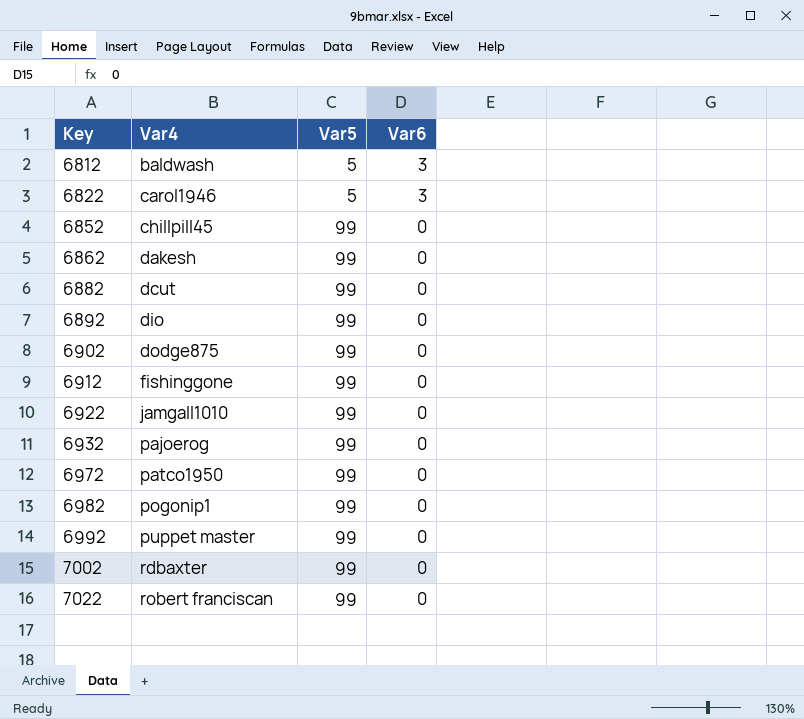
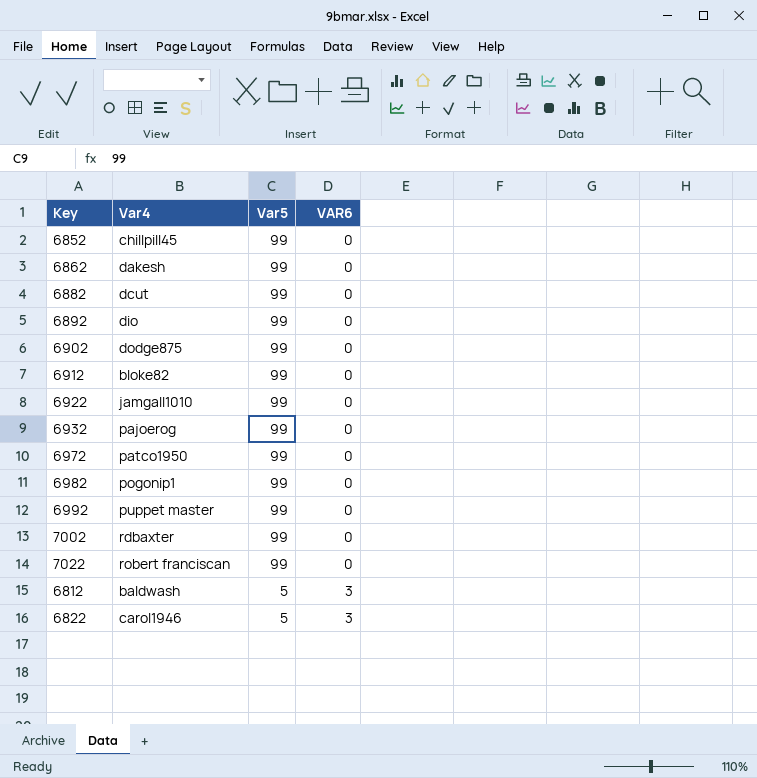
row order: Key ascending -> Var5 descending
column name: Var6 -> VAR6
6912 | Var4: fishinggone -> bloke82

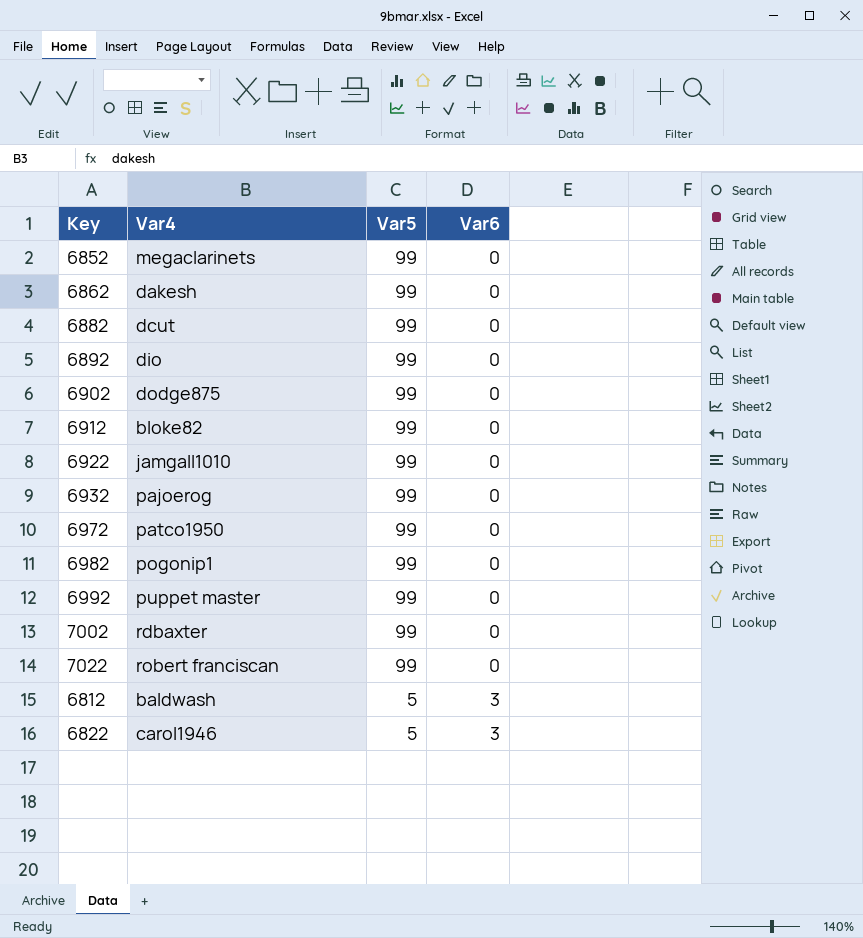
column name: VAR6 -> Var6
6852 | Var4: chillpill45 -> megaclarinets

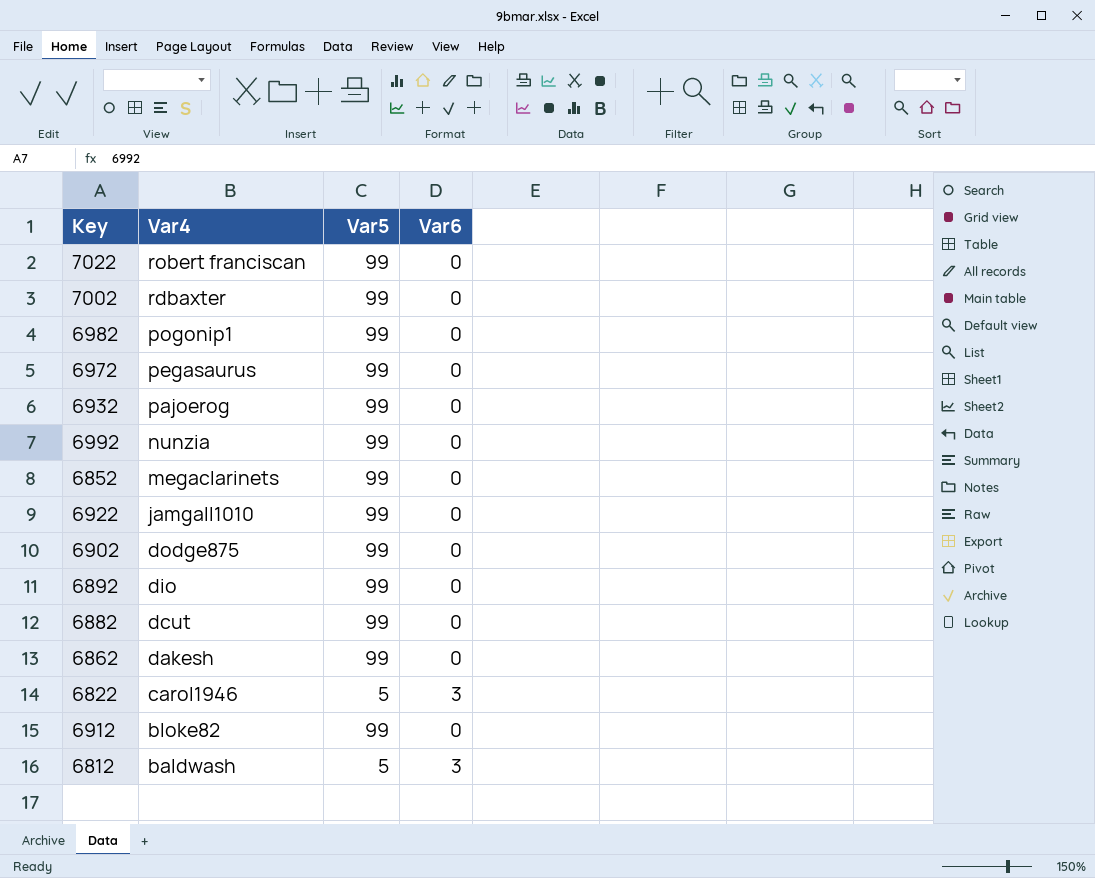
row order: Var5 descending -> Var4 descending
6972 | Var4: patco1950 -> pegasaurus
6992 | Var4: puppet master -> nunzia

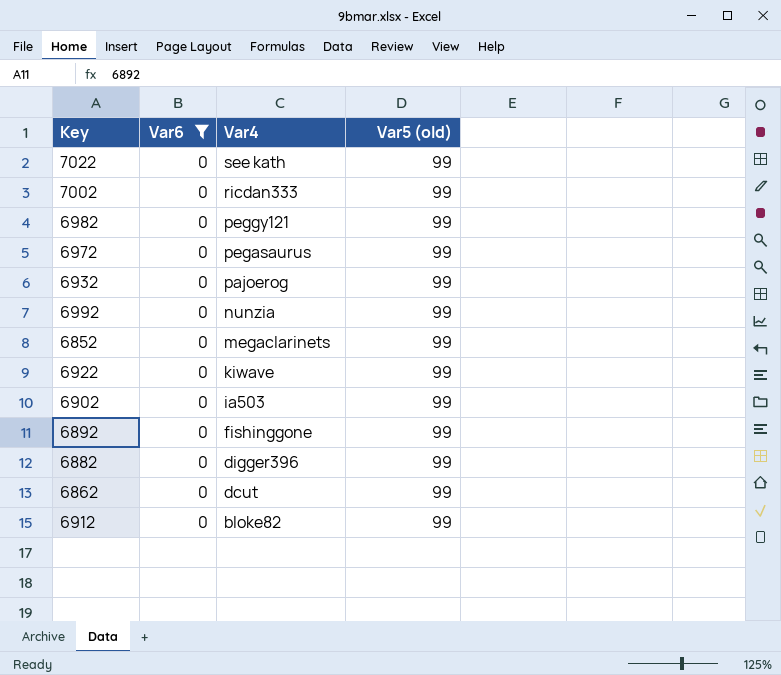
filter: none -> Var6 = 0
column Var6 | position: 4 -> 2
column name: Var5 -> Var5 (old)
7022 | Var4: robert franciscan -> see kath
7002 | Var4: rdbaxter -> ricdan333
6982 | Var4: pogonip1 -> peggy121
6922 | Var4: jamgall1010 -> kiwave
6902 | Var4: dodge875 -> ia503
6892 | Var4: dio -> fishinggone
6882 | Var4: dcut -> digger396
6862 | Var4: dakesh -> dcut

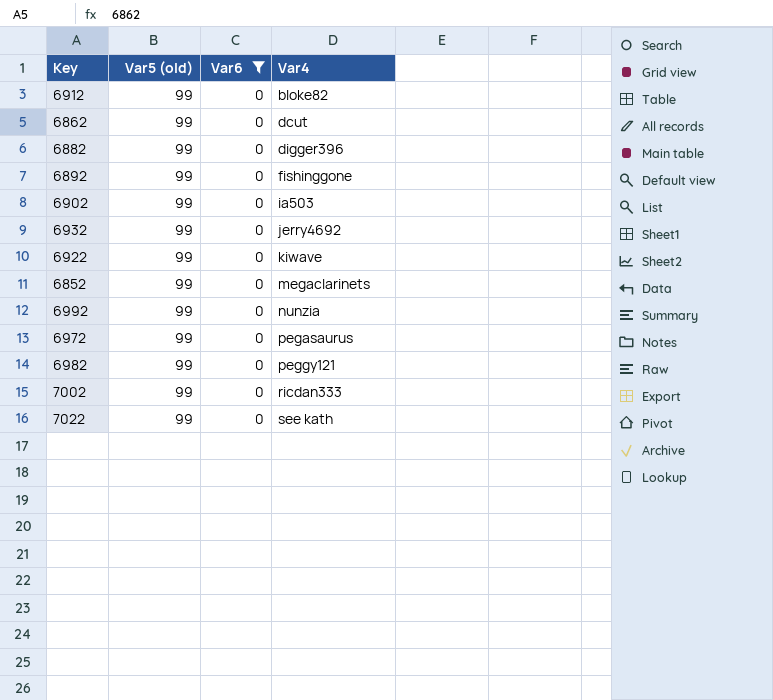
row order: Var4 descending -> Var4 ascending
column Var5 (old) | position: 4 -> 2
6932 | Var4: pajoerog -> jerry4692

